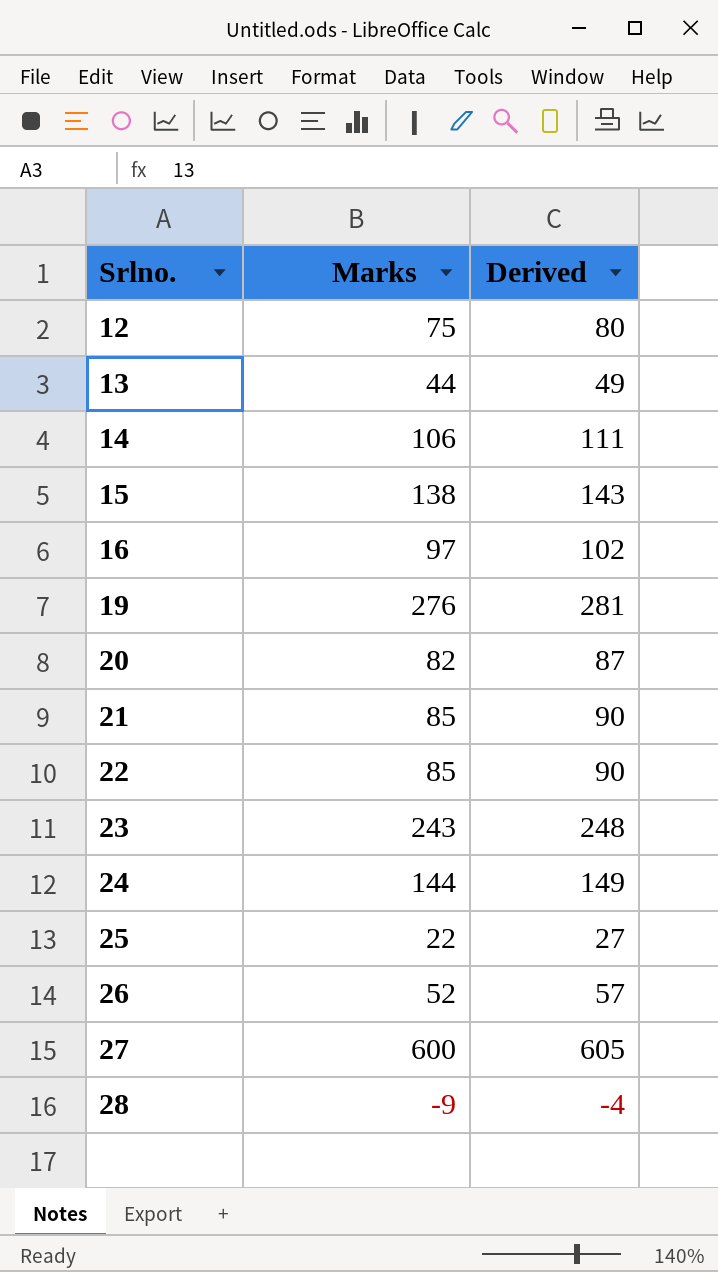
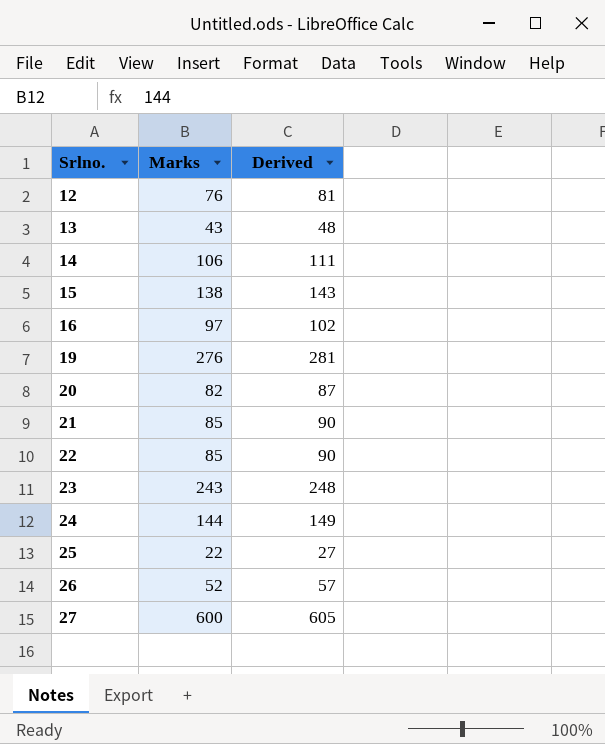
row 28: -9 | -4 -> none
12 | Marks: 75 -> 76
12 | Derived: 80 -> 81
13 | Marks: 44 -> 43
13 | Derived: 49 -> 48

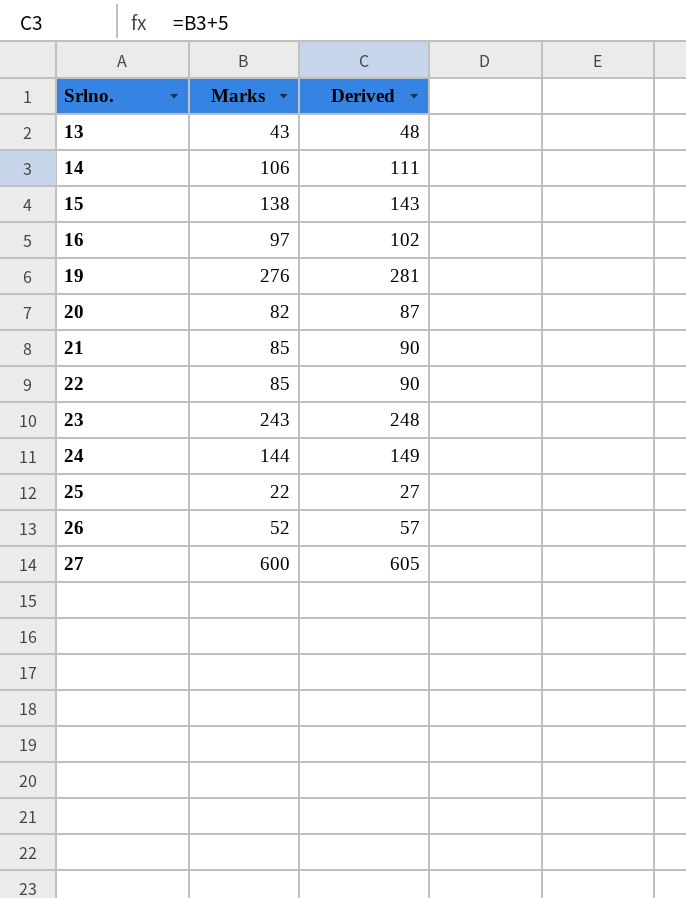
row 12: 76 | 81 -> none

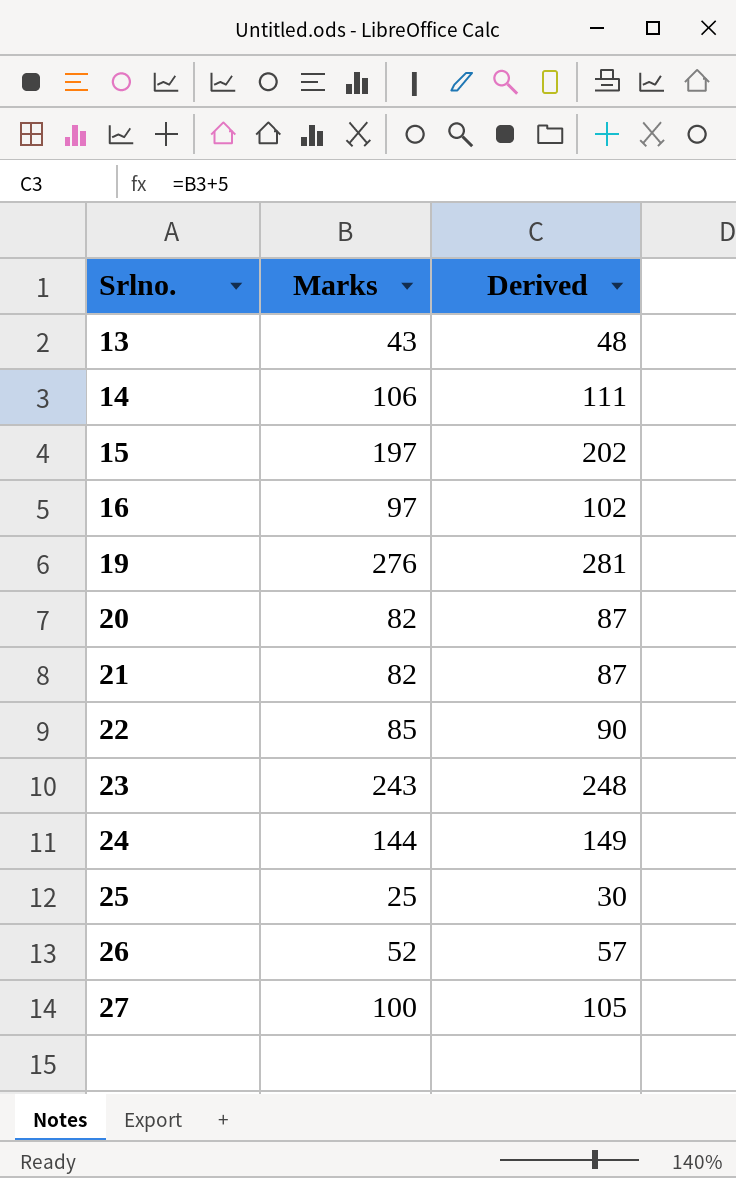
15 | Marks: 138 -> 197
15 | Derived: 143 -> 202
21 | Marks: 85 -> 82
21 | Derived: 90 -> 87
25 | Marks: 22 -> 25
25 | Derived: 27 -> 30
27 | Marks: 600 -> 100
27 | Derived: 605 -> 105

